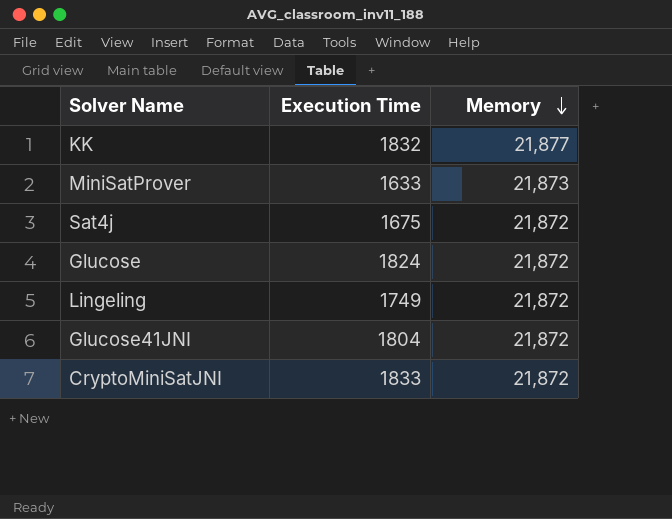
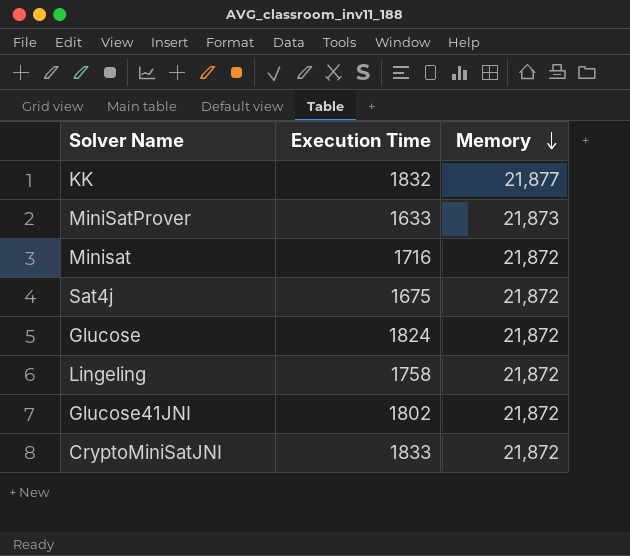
row Minisat: none -> 1716 | 21,872
Lingeling | Execution Time: 1749 -> 1758
Glucose41JNI | Execution Time: 1804 -> 1802

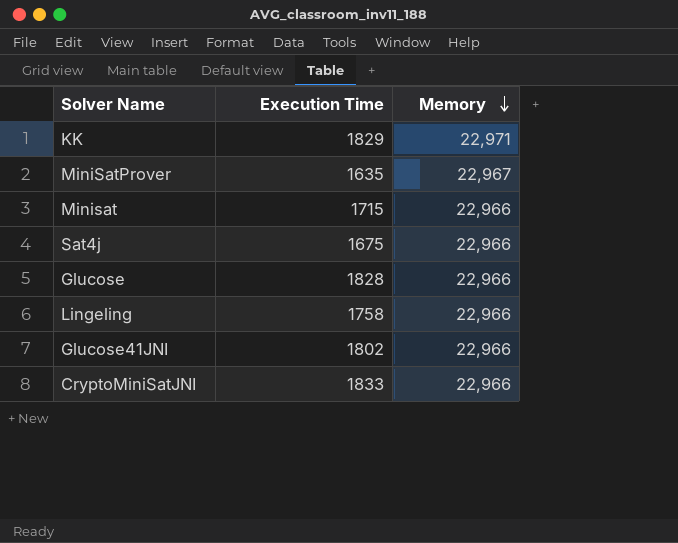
KK | Execution Time: 1832 -> 1829
KK | Memory: 21,877 -> 22,971
MiniSatProver | Execution Time: 1633 -> 1635
MiniSatProver | Memory: 21,873 -> 22,967
Minisat | Execution Time: 1716 -> 1715
Minisat | Memory: 21,872 -> 22,966
Sat4j | Memory: 21,872 -> 22,966
Glucose | Execution Time: 1824 -> 1828
Glucose | Memory: 21,872 -> 22,966
Lingeling | Memory: 21,872 -> 22,966
Glucose41JNI | Memory: 21,872 -> 22,966
CryptoMiniSatJNI | Memory: 21,872 -> 22,966

